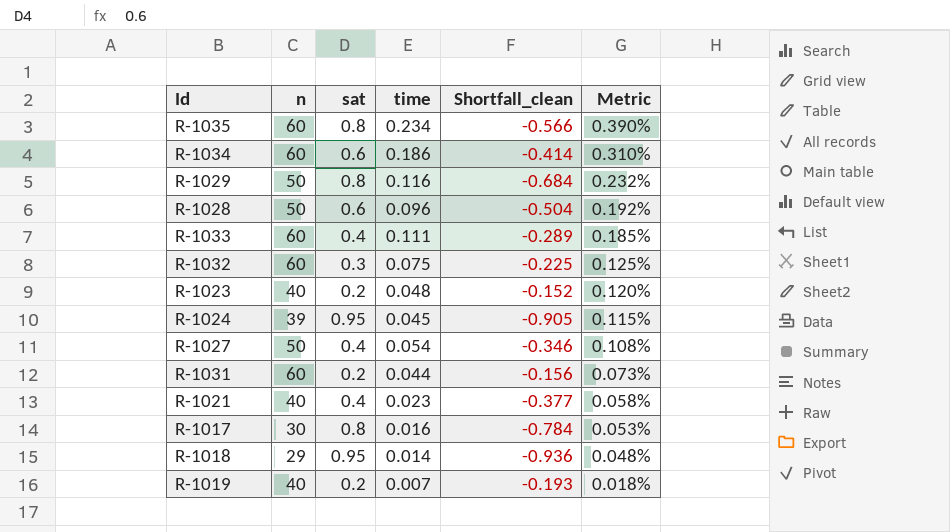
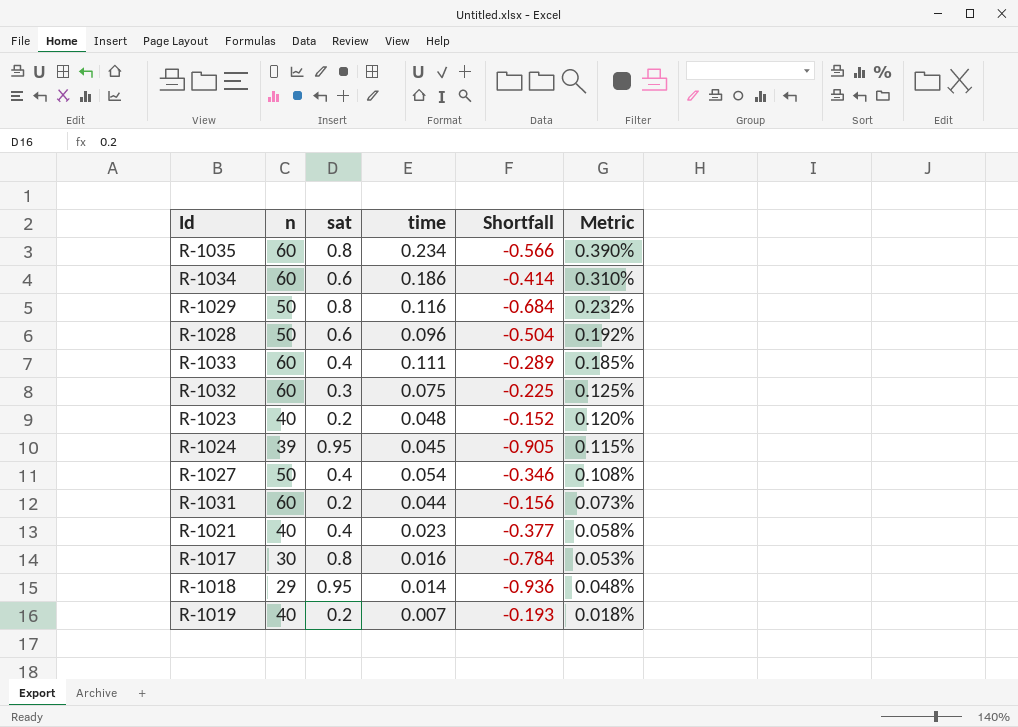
column name: Shortfall_clean -> Shortfall

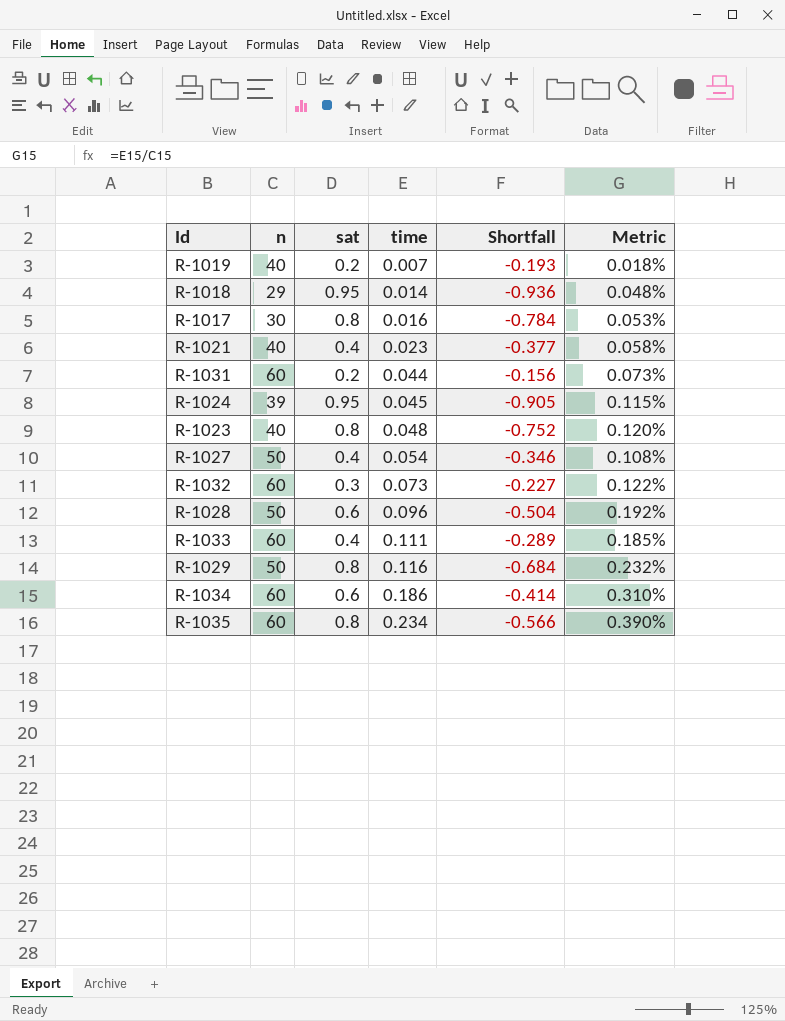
row order: Metric descending -> time ascending
R-1023 | sat: 0.2 -> 0.8
R-1023 | Shortfall: -0.152 -> -0.752
R-1032 | time: 0.075 -> 0.073
R-1032 | Shortfall: -0.225 -> -0.227
R-1032 | Metric: 0.125% -> 0.122%

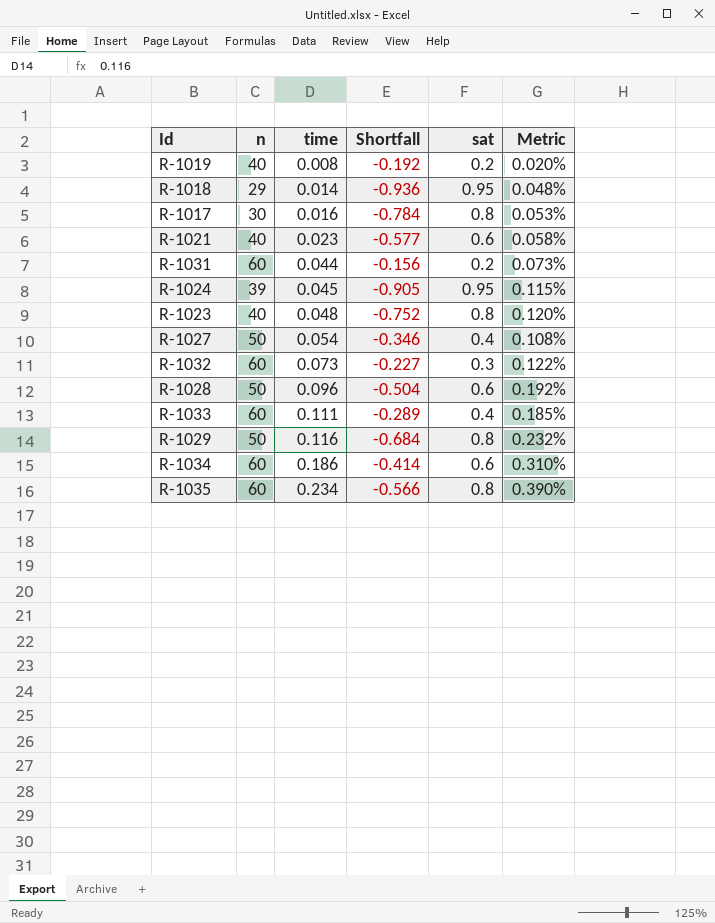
column sat | position: 3 -> 5
R-1019 | time: 0.007 -> 0.008
R-1019 | Shortfall: -0.193 -> -0.192
R-1019 | Metric: 0.018% -> 0.020%
R-1021 | Shortfall: -0.377 -> -0.577
R-1021 | sat: 0.4 -> 0.6

